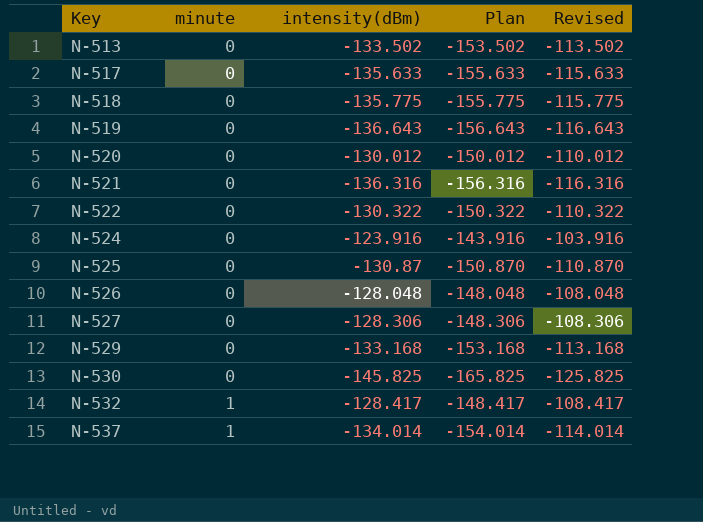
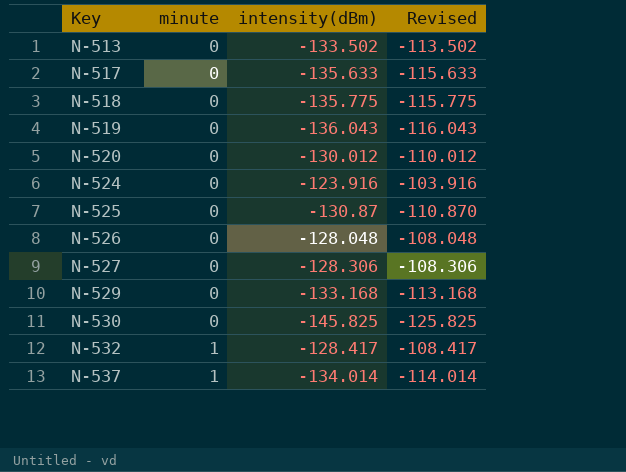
column Plan | formula: [intensity(dBm)] - 20 -> none
row N-521: 0 | -136.316 | -156.316 | -116.316 -> none
row N-522: 0 | -130.322 | -150.322 | -110.322 -> none
N-519 | intensity(dBm): -136.643 -> -136.043
N-519 | Revised: -116.643 -> -116.043

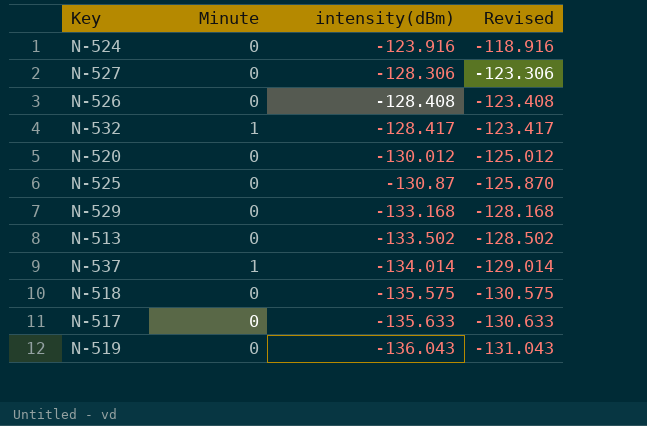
row order: Key ascending -> intensity(dBm) descending
column name: minute -> Minute
column Revised | formula: [intensity(dBm)] + 20 -> [intensity(dBm)] + 5
row N-530: 0 | -145.825 | -125.825 -> none
N-526 | intensity(dBm): -128.048 -> -128.408
N-518 | intensity(dBm): -135.775 -> -135.575

